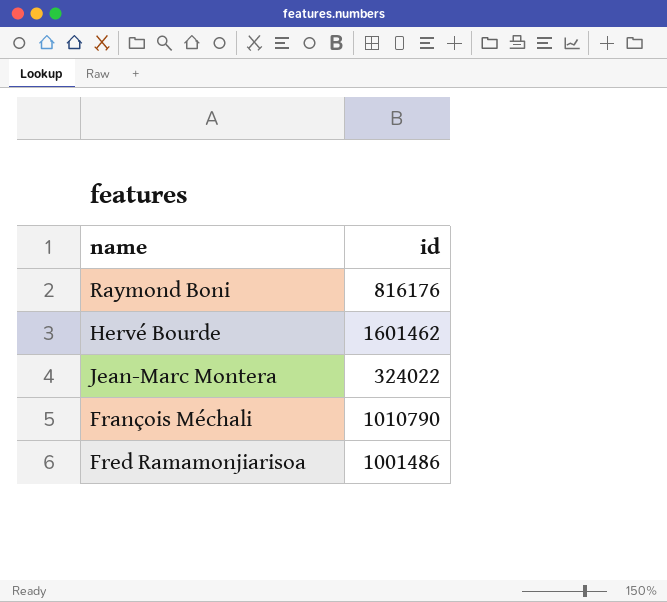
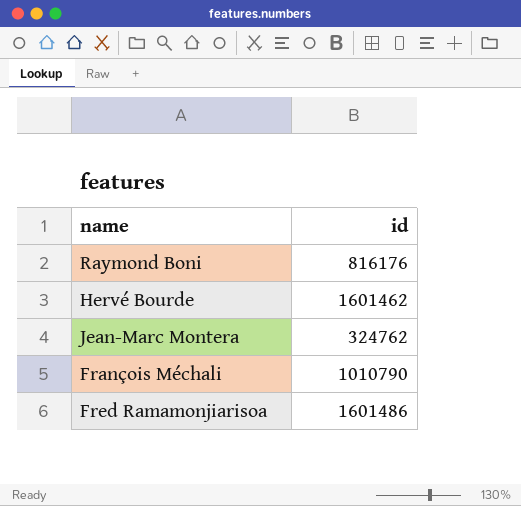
Jean-Marc Montera | id: 324022 -> 324762
Fred Ramamonjiarisoa | id: 1001486 -> 1601486

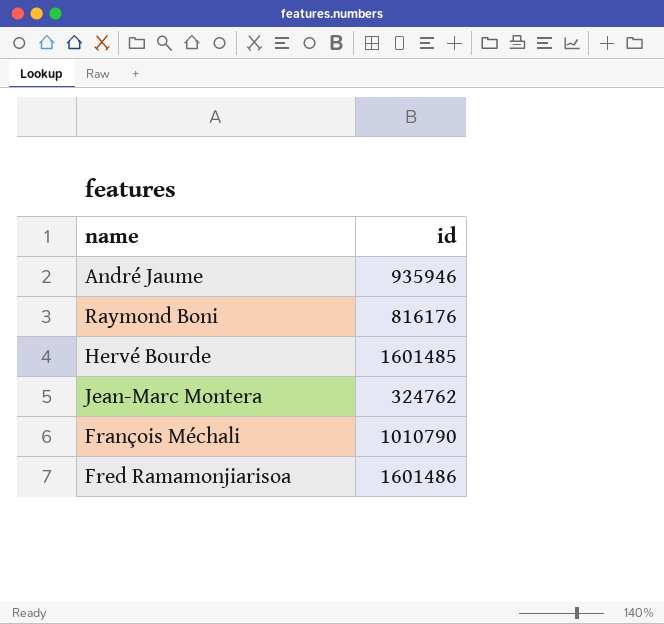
row André Jaume: none -> 935946
Hervé Bourde | id: 1601462 -> 1601485

